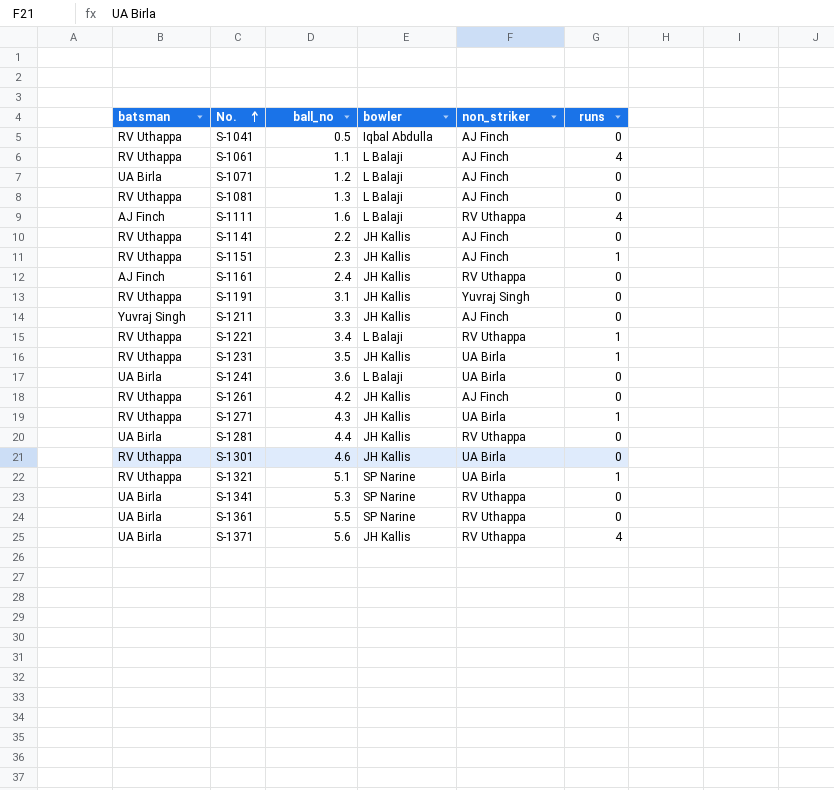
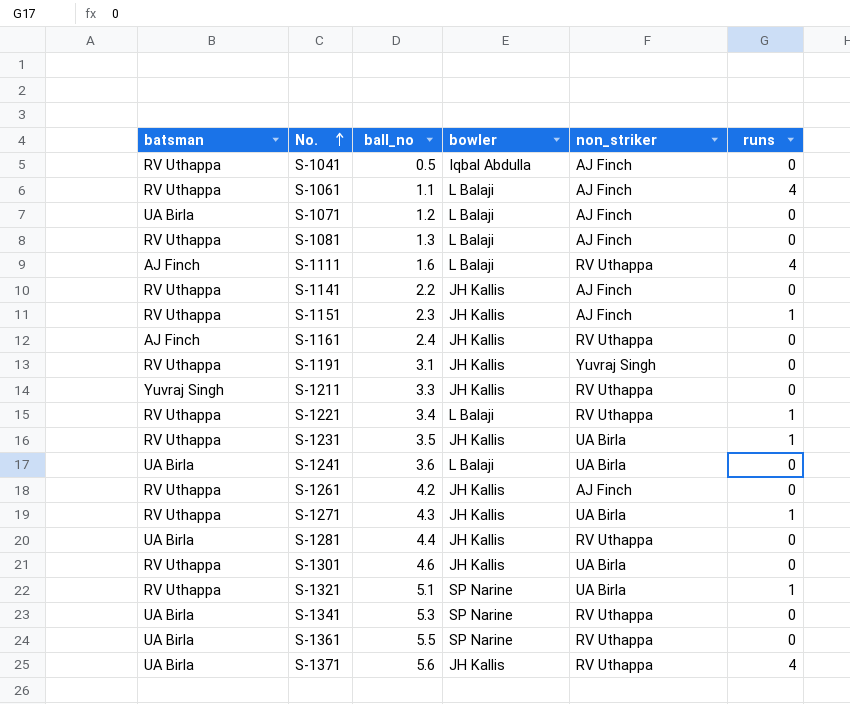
S-1211 | non_striker: AJ Finch -> RV Uthappa

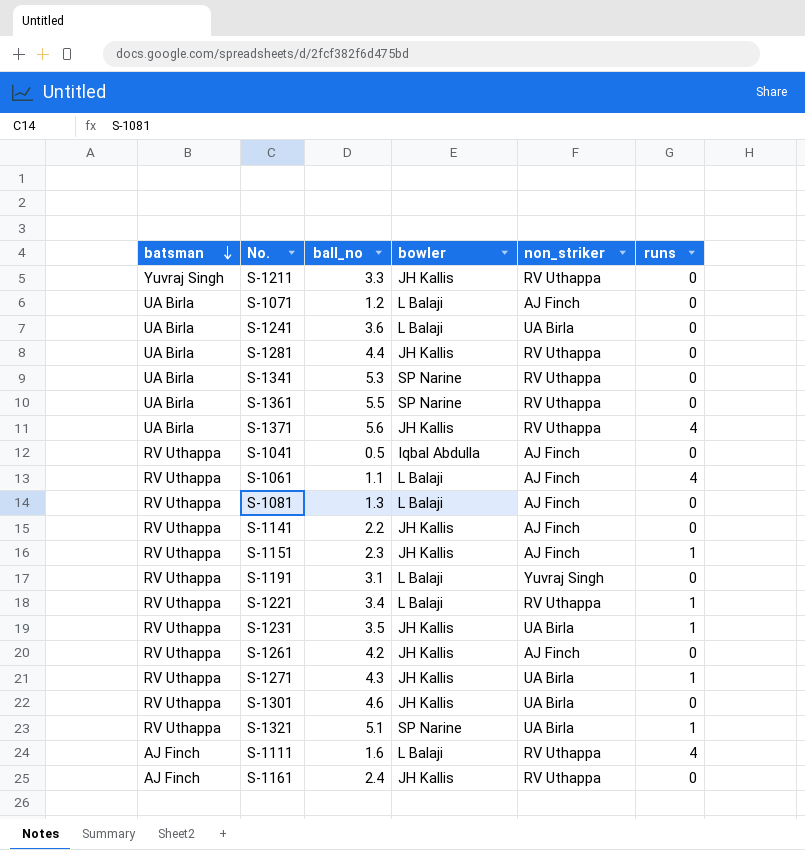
row order: No. ascending -> batsman descending
S-1191 | bowler: JH Kallis -> L Balaji

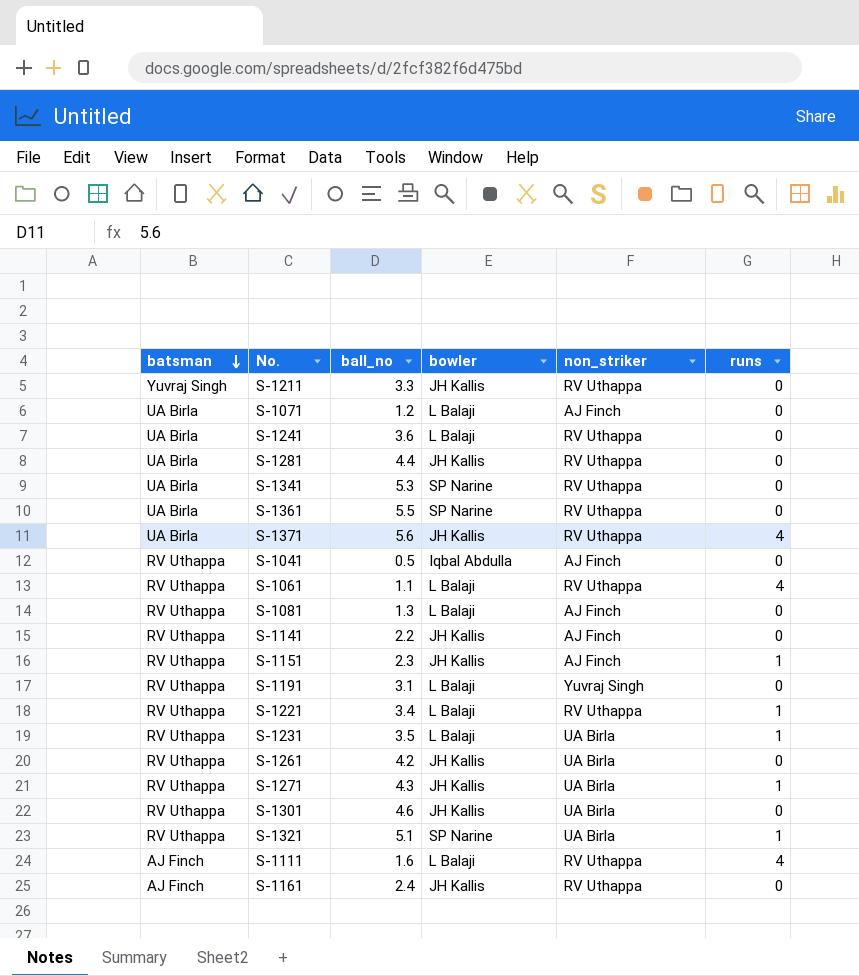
S-1241 | non_striker: UA Birla -> RV Uthappa
S-1061 | non_striker: AJ Finch -> RV Uthappa
S-1231 | bowler: JH Kallis -> L Balaji
S-1261 | non_striker: AJ Finch -> UA Birla

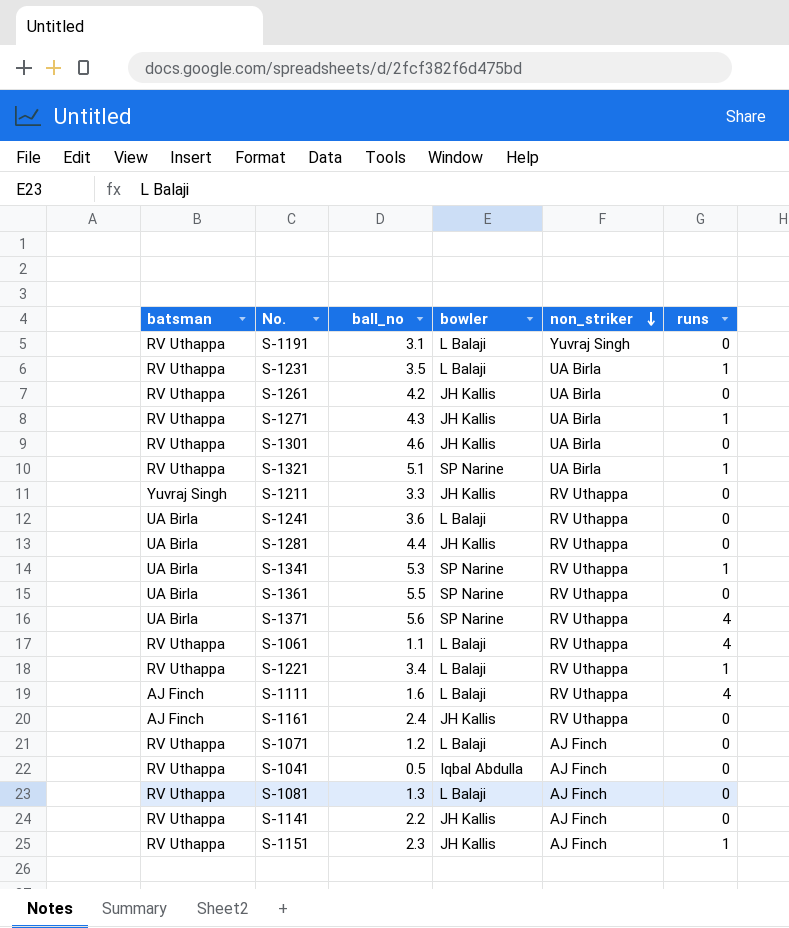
row order: batsman descending -> non_striker descending
S-1341 | runs: 0 -> 1
S-1371 | bowler: JH Kallis -> SP Narine
S-1071 | batsman: UA Birla -> RV Uthappa

